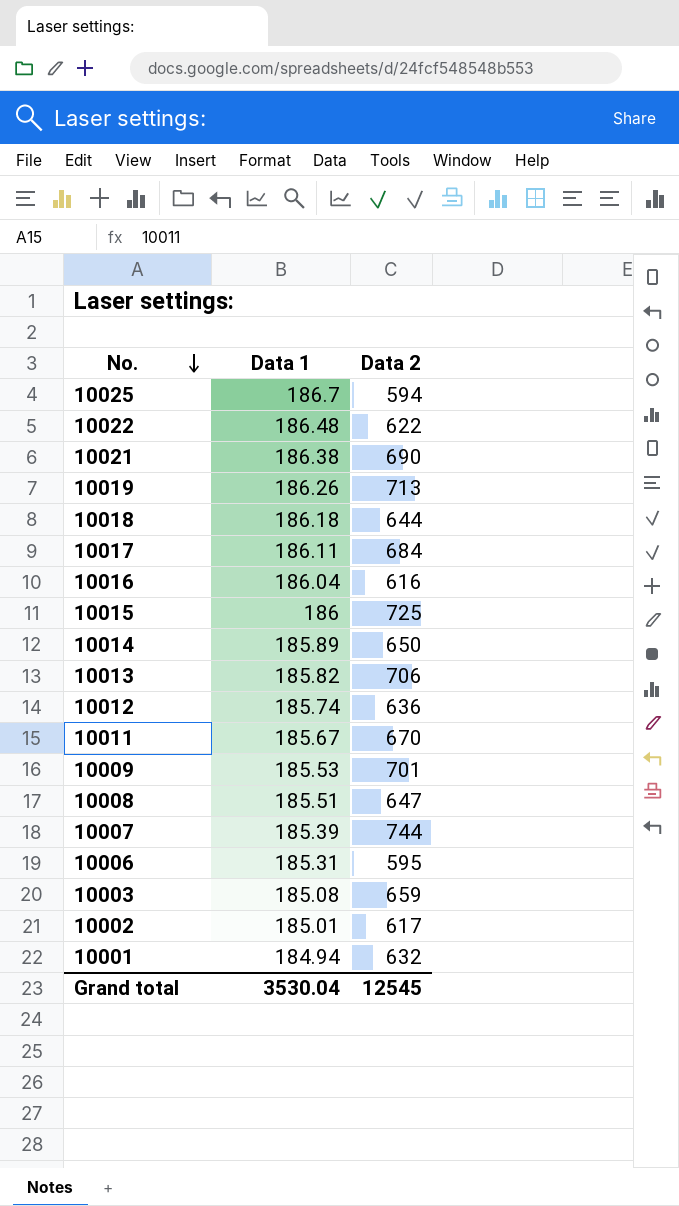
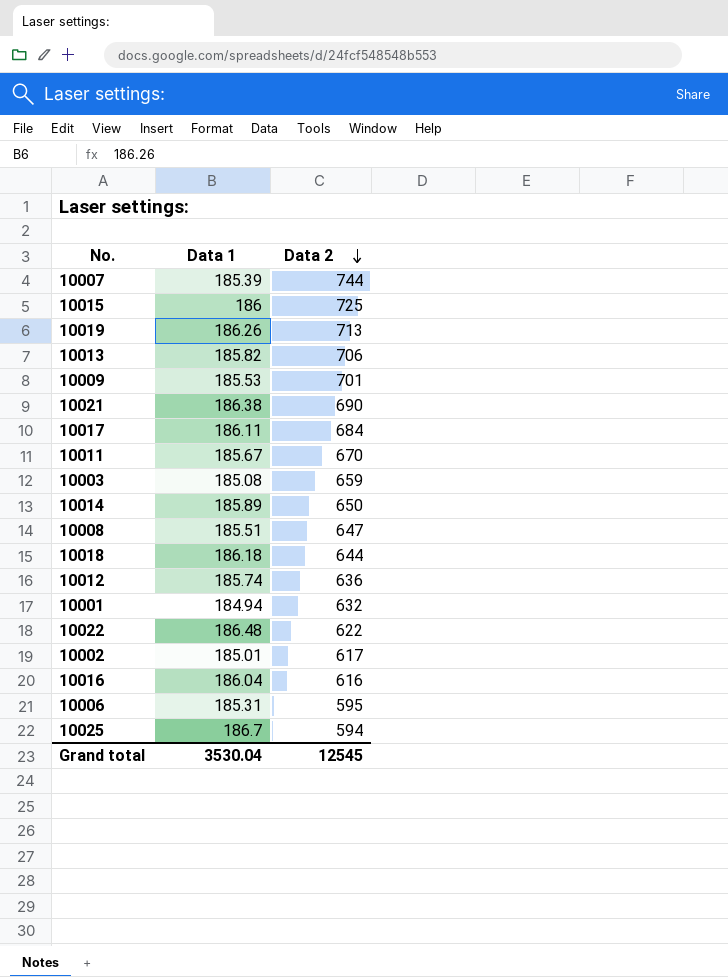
row order: No. descending -> Data 2 descending

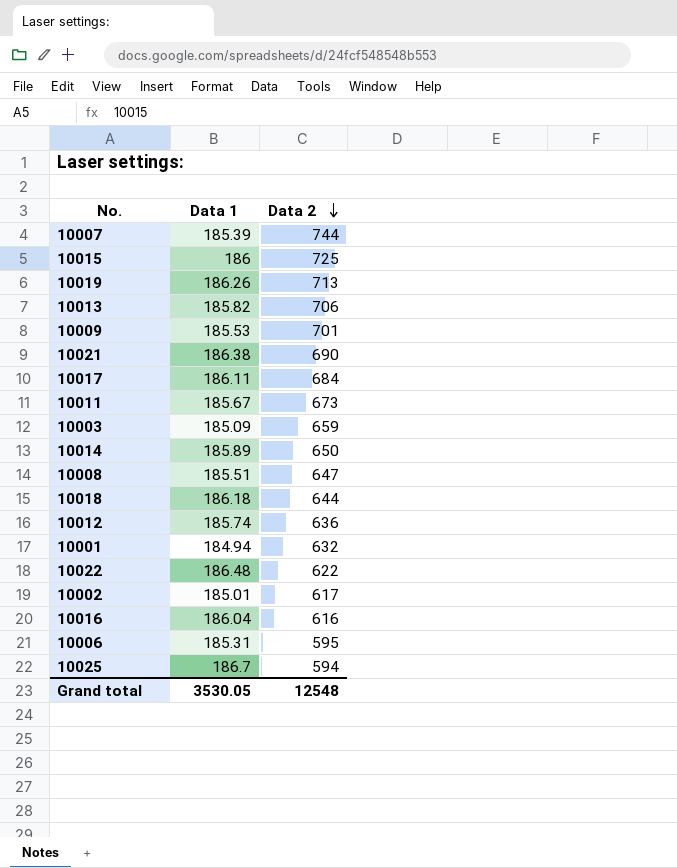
10011 | Data 2: 670 -> 673
10003 | Data 1: 185.08 -> 185.09
Grand total | Data 1: 3530.04 -> 3530.05
Grand total | Data 2: 12545 -> 12548

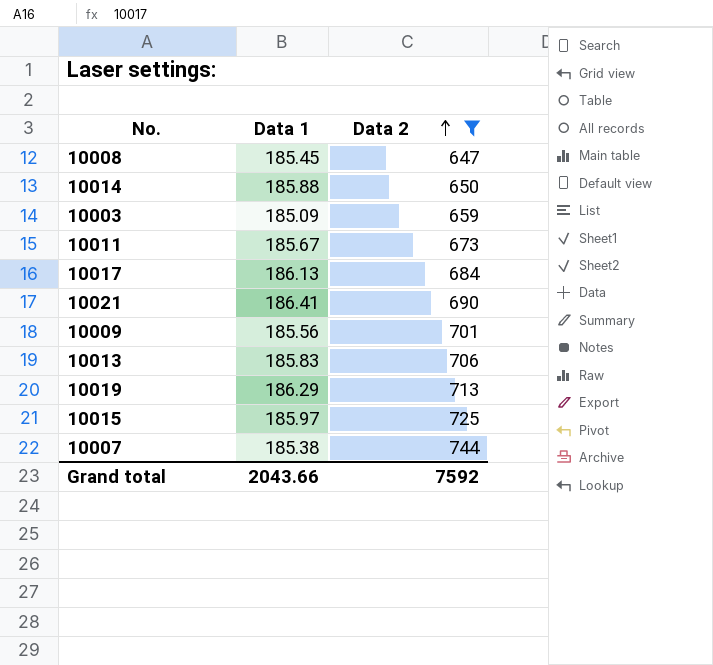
filter: none -> Data 2 >= 647
row order: Data 2 descending -> Data 2 ascending
10008 | Data 1: 185.51 -> 185.45
10014 | Data 1: 185.89 -> 185.88
10017 | Data 1: 186.11 -> 186.13
10021 | Data 1: 186.38 -> 186.41
10009 | Data 1: 185.53 -> 185.56
10013 | Data 1: 185.82 -> 185.83
10019 | Data 1: 186.26 -> 186.29
10015 | Data 1: 186 -> 185.97
10007 | Data 1: 185.39 -> 185.38
Grand total | Data 1: 3530.05 -> 2043.66
Grand total | Data 2: 12548 -> 7592

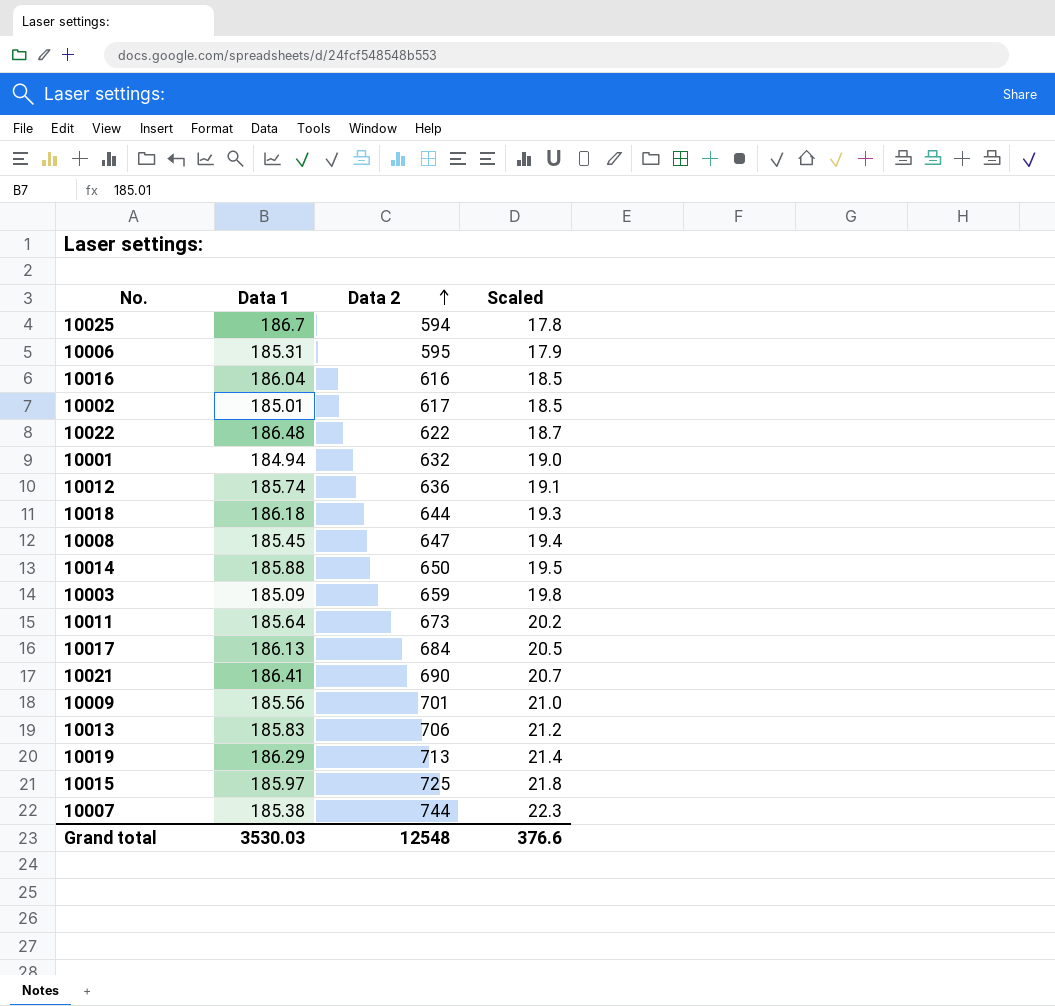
filter: Data 2 >= 647 -> none
column Scaled | formula: none -> [Data 2] * 0.03
10011 | Data 1: 185.67 -> 185.64
Grand total | Data 1: 2043.66 -> 3530.03
Grand total | Data 2: 7592 -> 12548

